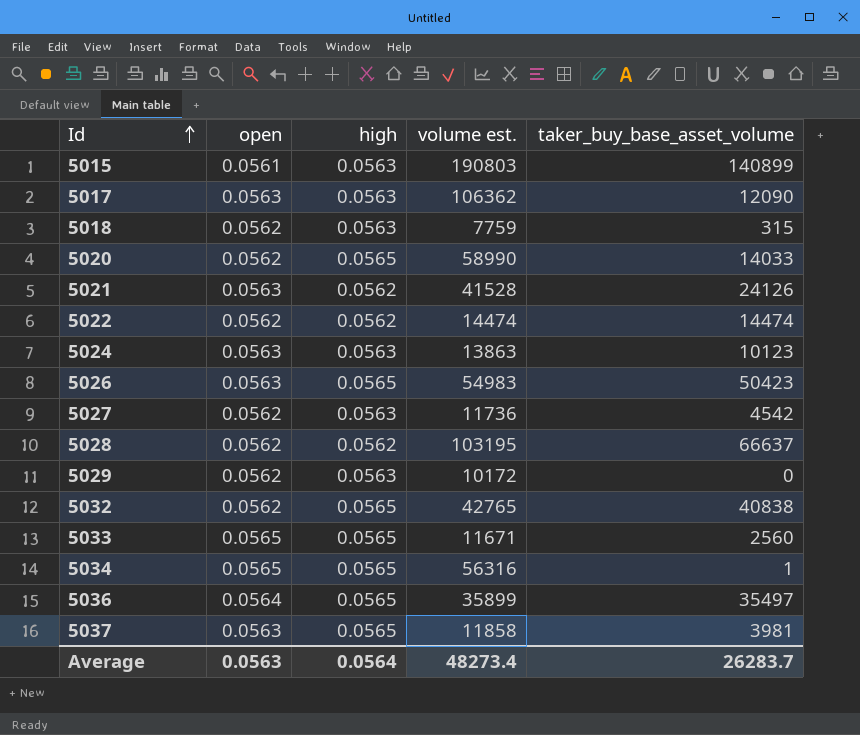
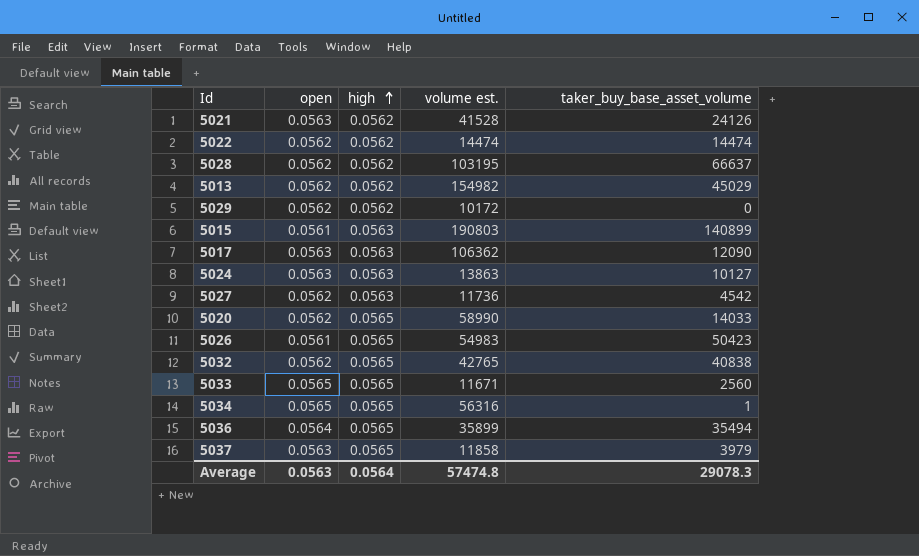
row order: Id ascending -> high ascending
row 5018: 0.0562 | 0.0563 | 7759 | 315 -> none
row 5013: none -> 0.0562 | 0.0562 | 154982 | 45029
5029 | high: 0.0563 -> 0.0562
5024 | taker_buy_base_asset_volume: 10123 -> 10127
5026 | open: 0.0563 -> 0.0561
5036 | taker_buy_base_asset_volume: 35497 -> 35494
5037 | taker_buy_base_asset_volume: 3981 -> 3979
Average | volume est.: 48273.4 -> 57474.8
Average | taker_buy_base_asset_volume: 26283.7 -> 29078.3

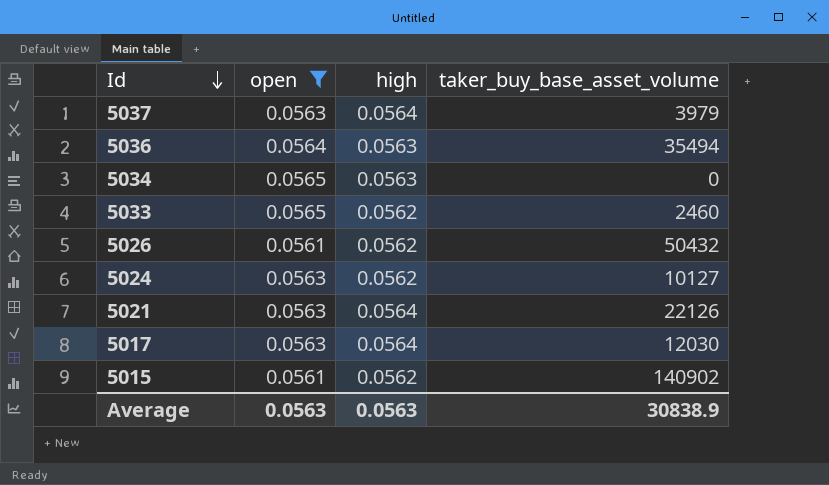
filter: none -> open != 0.0562
row order: high ascending -> Id descending
column volume est. | position: 4 -> none
5037 | high: 0.0565 -> 0.0564
5036 | high: 0.0565 -> 0.0563
5034 | high: 0.0565 -> 0.0563
5034 | taker_buy_base_asset_volume: 1 -> 0
5033 | high: 0.0565 -> 0.0562
5033 | taker_buy_base_asset_volume: 2560 -> 2460
5026 | high: 0.0565 -> 0.0562
5026 | taker_buy_base_asset_volume: 50423 -> 50432
5024 | high: 0.0563 -> 0.0562
5021 | high: 0.0562 -> 0.0564
5021 | taker_buy_base_asset_volume: 24126 -> 22126
5017 | high: 0.0563 -> 0.0564
5017 | taker_buy_base_asset_volume: 12090 -> 12030
5015 | high: 0.0563 -> 0.0562
5015 | taker_buy_base_asset_volume: 140899 -> 140902
Average | high: 0.0564 -> 0.0563
Average | taker_buy_base_asset_volume: 29078.3 -> 30838.9

